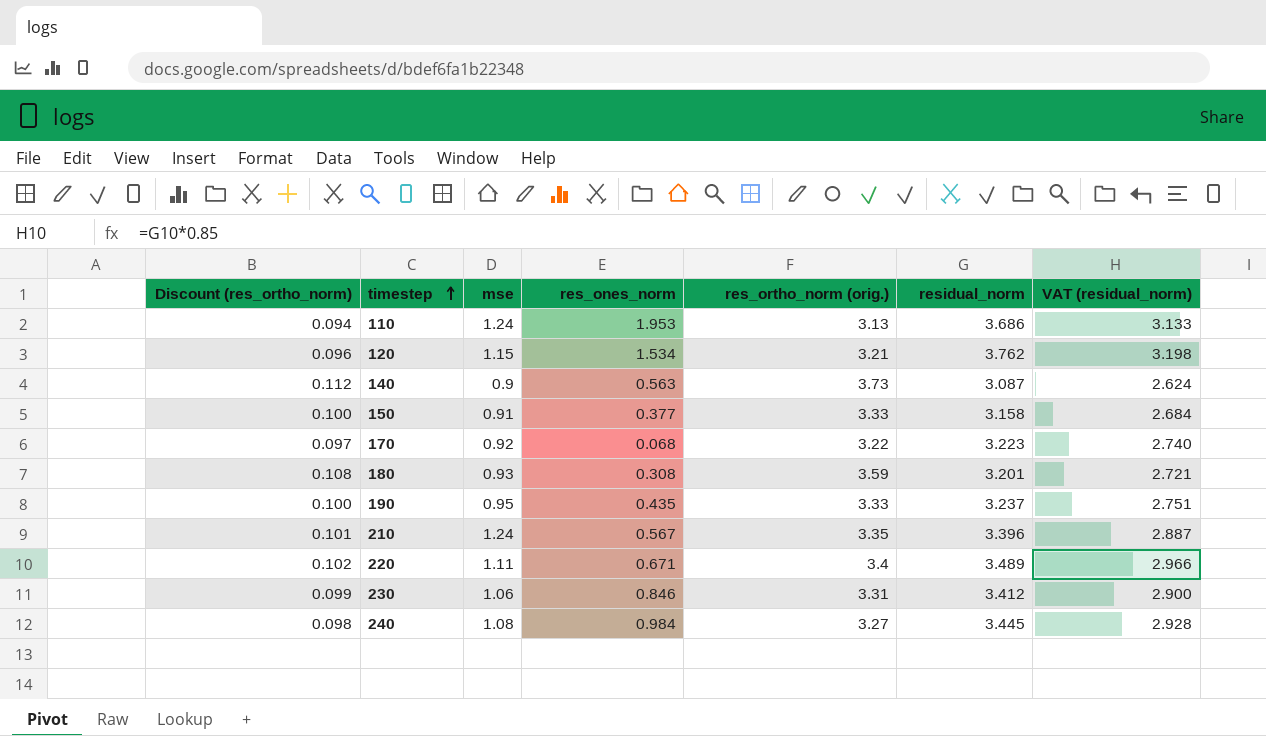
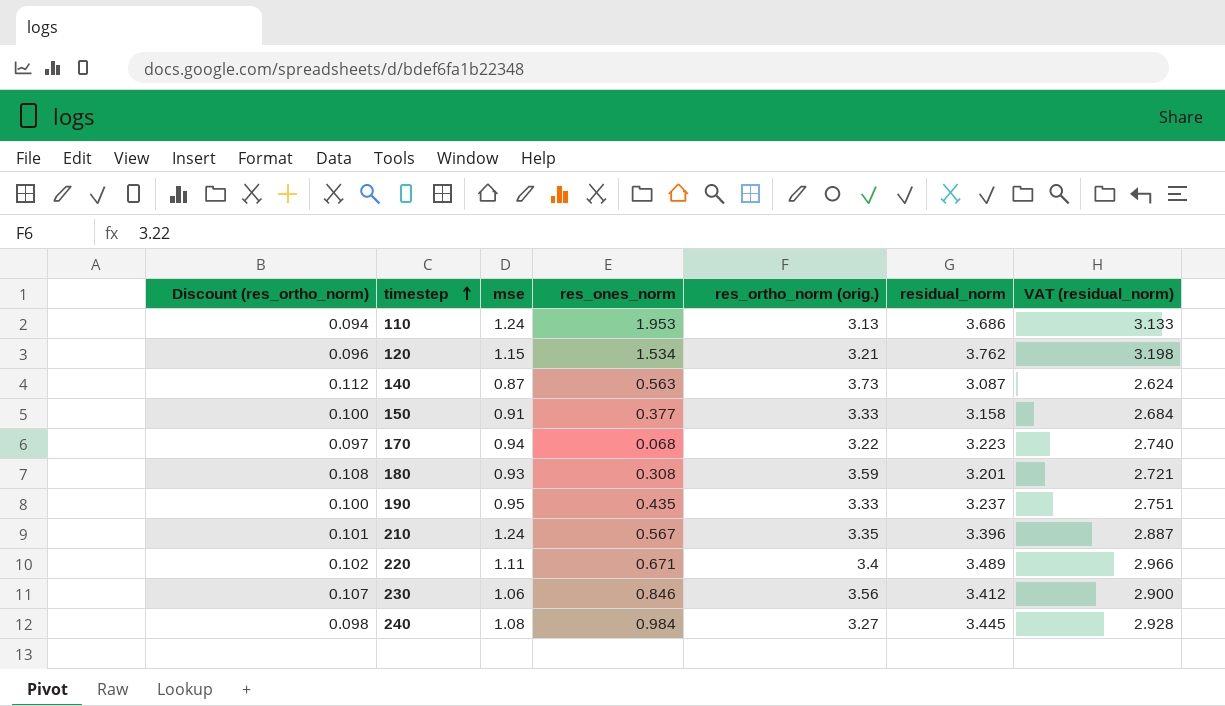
140 | mse: 0.9 -> 0.87
170 | mse: 0.92 -> 0.94
230 | Discount (res_ortho_norm): 0.099 -> 0.107
230 | res_ortho_norm (orig.): 3.31 -> 3.56

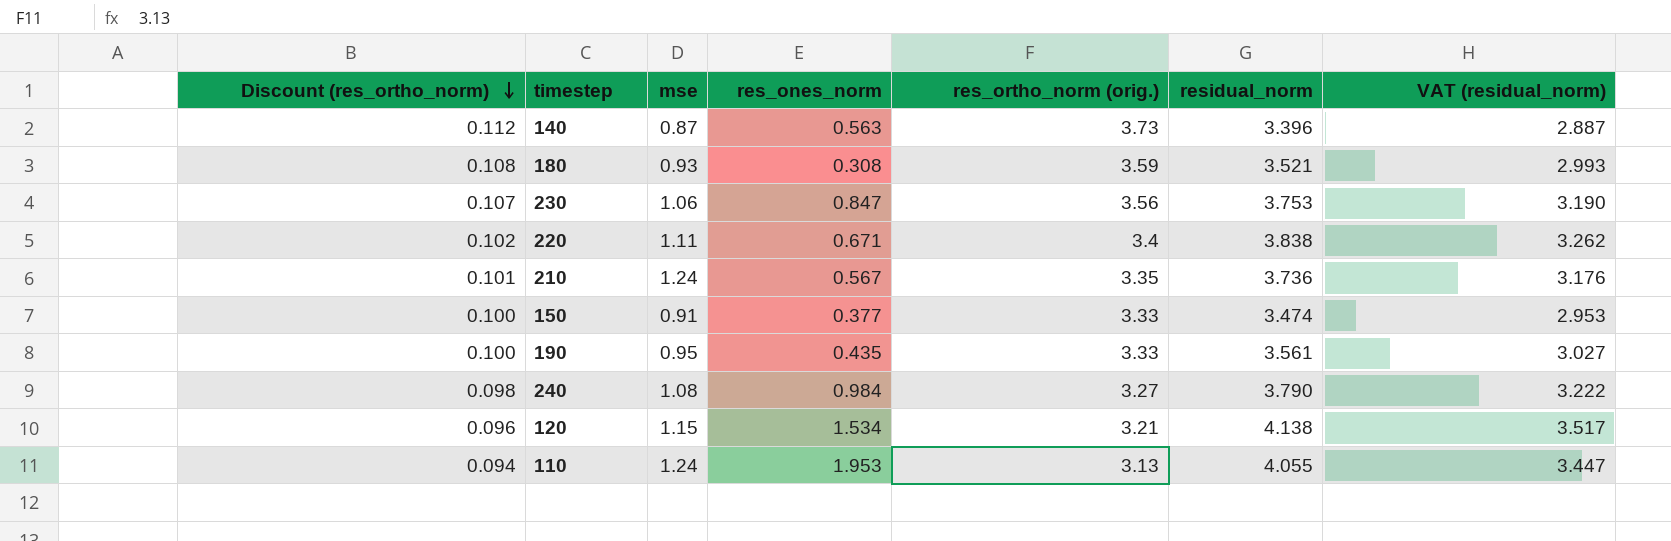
row order: timestep ascending -> Discount (res_ortho_norm) descending
row 170: 0.097 | 0.94 | 0.068 | 3.22 | 3.223 | 2.740 -> none
140 | residual_norm: 3.087 -> 3.396
140 | VAT (residual_norm): 2.624 -> 2.887
180 | residual_norm: 3.201 -> 3.521
180 | VAT (residual_norm): 2.721 -> 2.993
230 | res_ones_norm: 0.846 -> 0.847
230 | residual_norm: 3.412 -> 3.753
230 | VAT (residual_norm): 2.900 -> 3.190
220 | residual_norm: 3.489 -> 3.838
220 | VAT (residual_norm): 2.966 -> 3.262
210 | residual_norm: 3.396 -> 3.736
210 | VAT (residual_norm): 2.887 -> 3.176
150 | residual_norm: 3.158 -> 3.474
150 | VAT (residual_norm): 2.684 -> 2.953
190 | residual_norm: 3.237 -> 3.561
190 | VAT (residual_norm): 2.751 -> 3.027
240 | residual_norm: 3.445 -> 3.790
240 | VAT (residual_norm): 2.928 -> 3.222
120 | residual_norm: 3.762 -> 4.138
120 | VAT (residual_norm): 3.198 -> 3.517
110 | residual_norm: 3.686 -> 4.055
110 | VAT (residual_norm): 3.133 -> 3.447

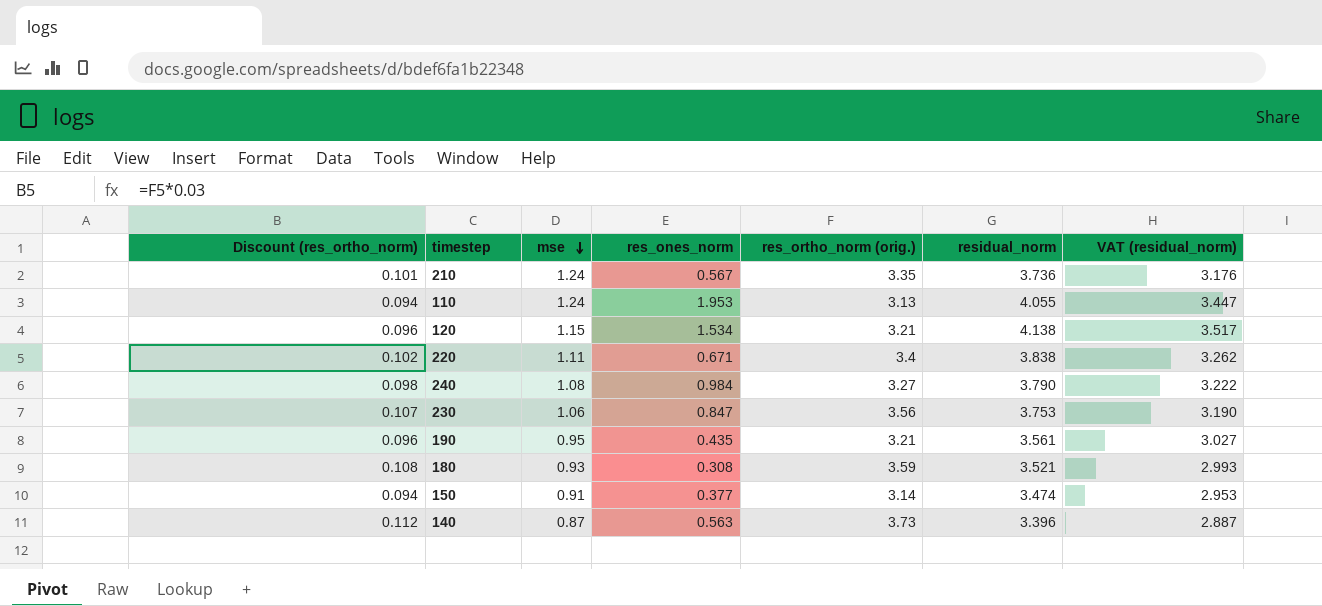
row order: Discount (res_ortho_norm) descending -> mse descending
190 | Discount (res_ortho_norm): 0.100 -> 0.096
190 | res_ortho_norm (orig.): 3.33 -> 3.21
150 | Discount (res_ortho_norm): 0.100 -> 0.094
150 | res_ortho_norm (orig.): 3.33 -> 3.14

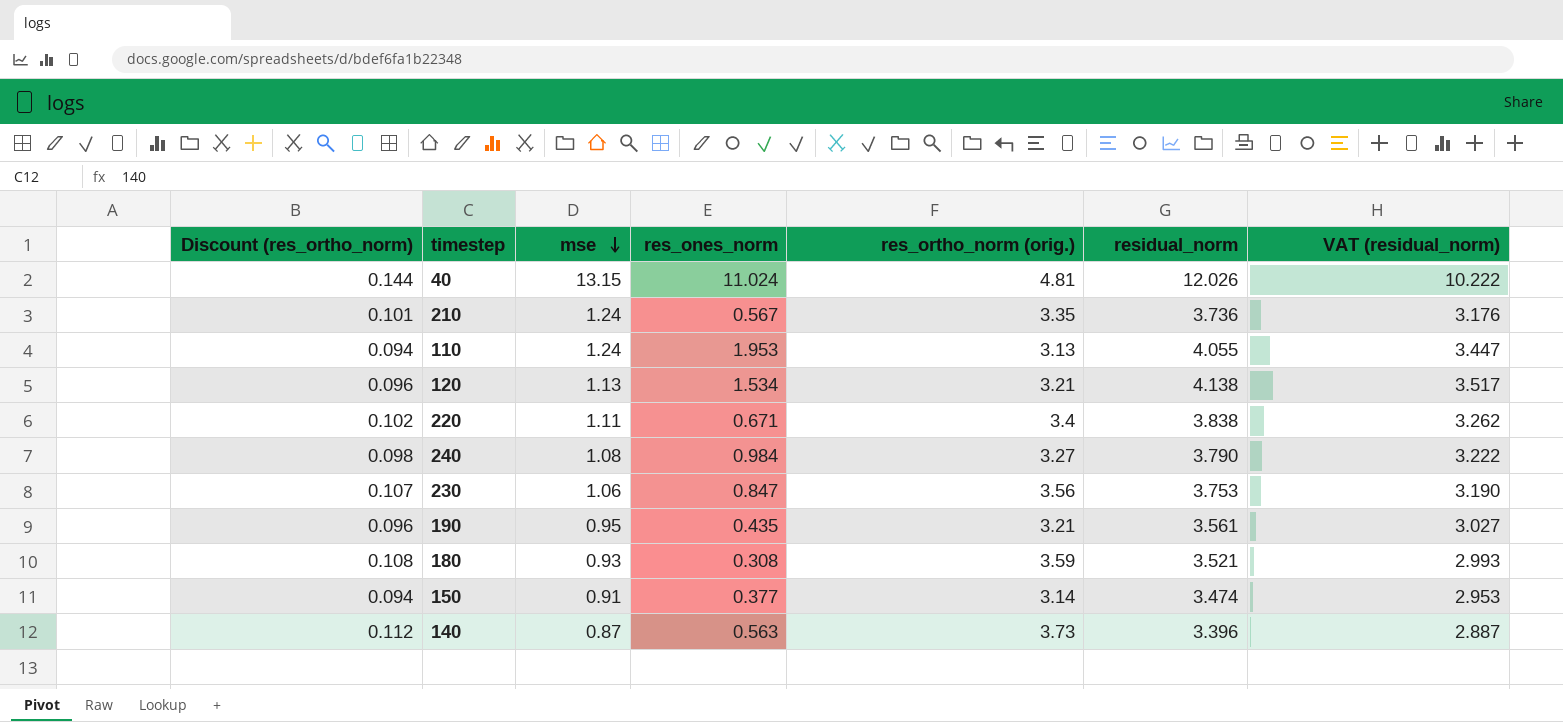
row 40: none -> 0.144 | 13.15 | 11.024 | 4.81 | 12.026 | 10.222
120 | mse: 1.15 -> 1.13

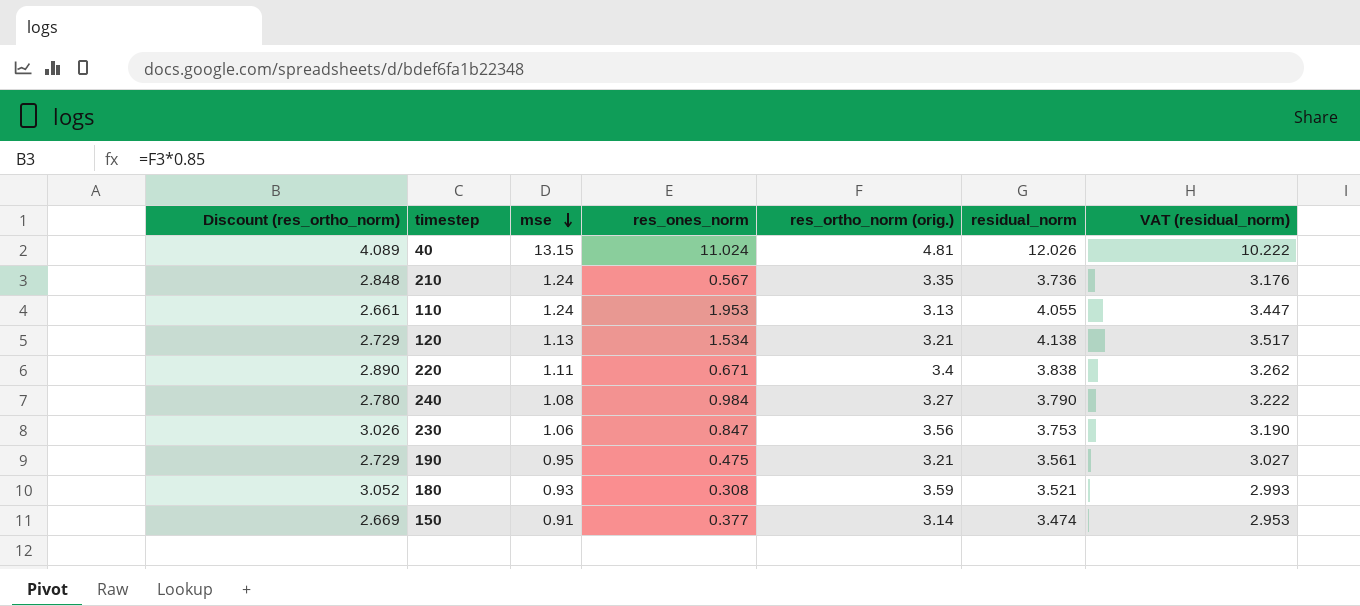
column Discount (res_ortho_norm) | formula: [res_ortho_norm (orig.)] * 0.03 -> [res_ortho_norm (orig.)] * 0.85
row 140: 0.112 | 0.87 | 0.563 | 3.73 | 3.396 | 2.887 -> none
190 | res_ones_norm: 0.435 -> 0.475

